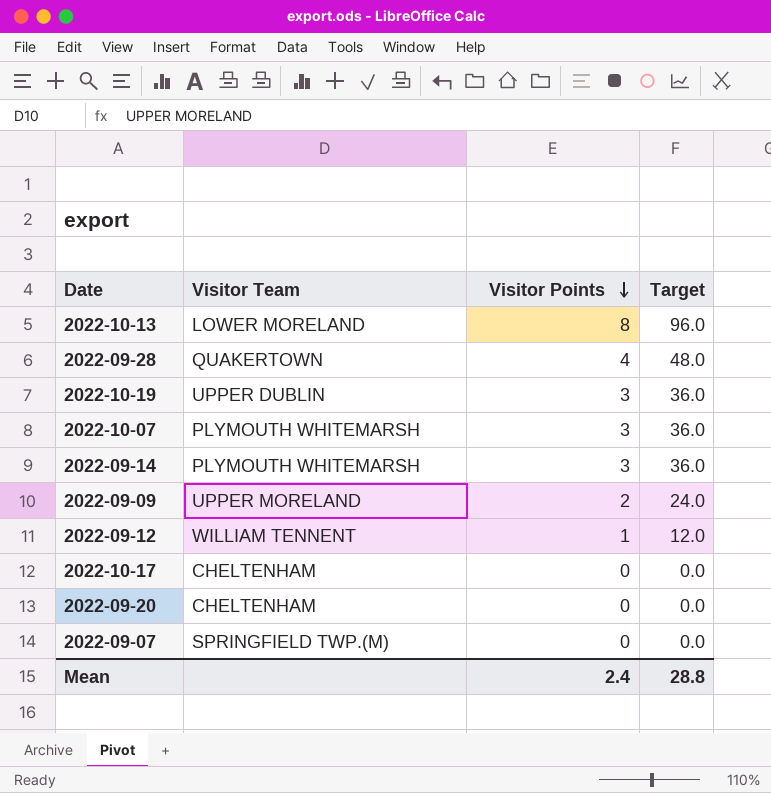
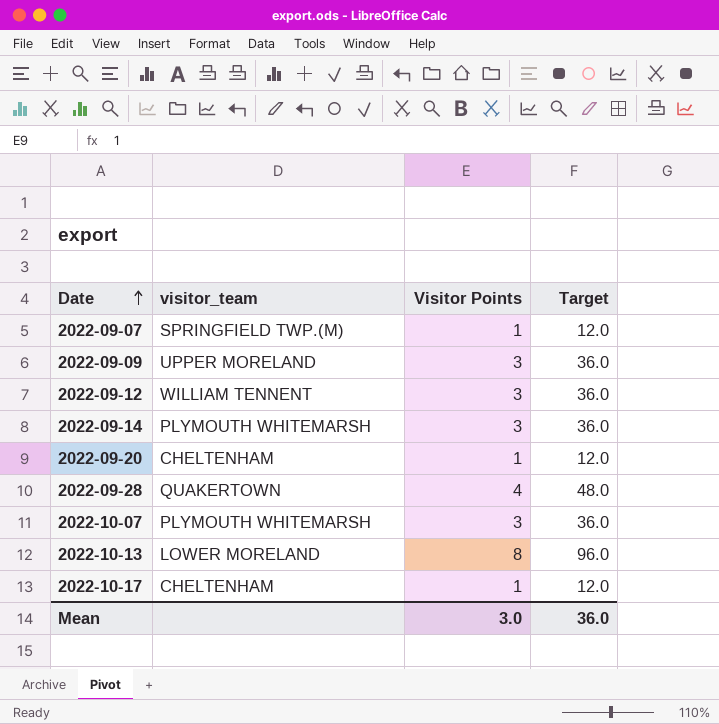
row order: Visitor Points descending -> Date ascending
column name: Visitor Team -> visitor_team
row 2022-10-19: UPPER DUBLIN | 3 | 36.0 -> none
2022-09-07 | Visitor Points: 0 -> 1
2022-09-07 | Target: 0.0 -> 12.0
2022-09-09 | Visitor Points: 2 -> 3
2022-09-09 | Target: 24.0 -> 36.0
2022-09-12 | Visitor Points: 1 -> 3
2022-09-12 | Target: 12.0 -> 36.0
2022-09-20 | Visitor Points: 0 -> 1
2022-09-20 | Target: 0.0 -> 12.0
2022-10-17 | Visitor Points: 0 -> 1
2022-10-17 | Target: 0.0 -> 12.0
Mean | Visitor Points: 2.4 -> 3.0
Mean | Target: 28.8 -> 36.0

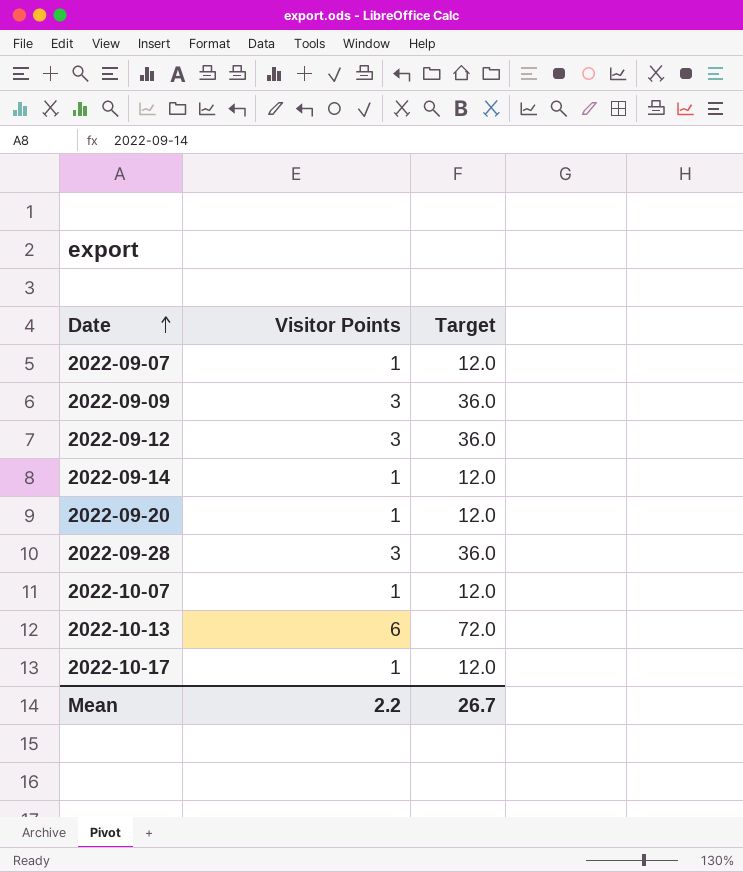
column visitor_team | position: 2 -> none
2022-09-14 | Visitor Points: 3 -> 1
2022-09-14 | Target: 36.0 -> 12.0
2022-09-28 | Visitor Points: 4 -> 3
2022-09-28 | Target: 48.0 -> 36.0
2022-10-07 | Visitor Points: 3 -> 1
2022-10-07 | Target: 36.0 -> 12.0
2022-10-13 | Visitor Points: 8 -> 6
2022-10-13 | Target: 96.0 -> 72.0
Mean | Visitor Points: 3.0 -> 2.2
Mean | Target: 36.0 -> 26.7

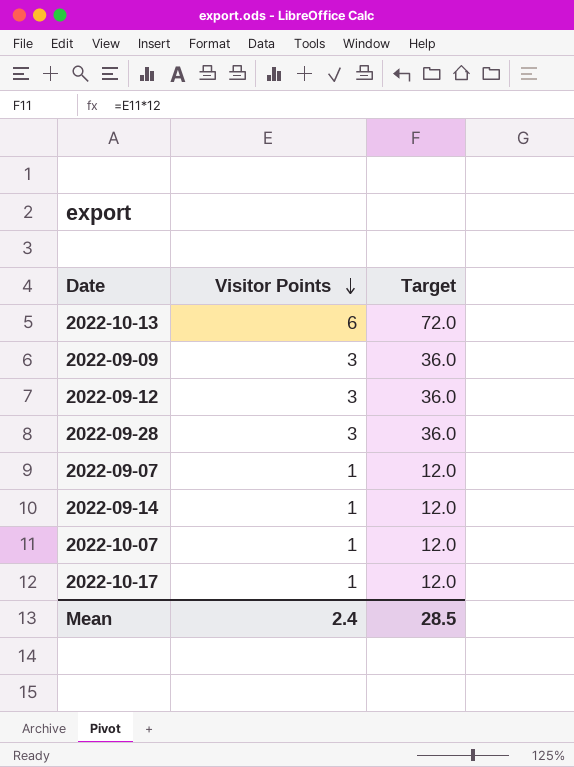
row order: Date ascending -> Visitor Points descending
row 2022-09-20: 1 | 12.0 -> none
Mean | Visitor Points: 2.2 -> 2.4
Mean | Target: 26.7 -> 28.5

